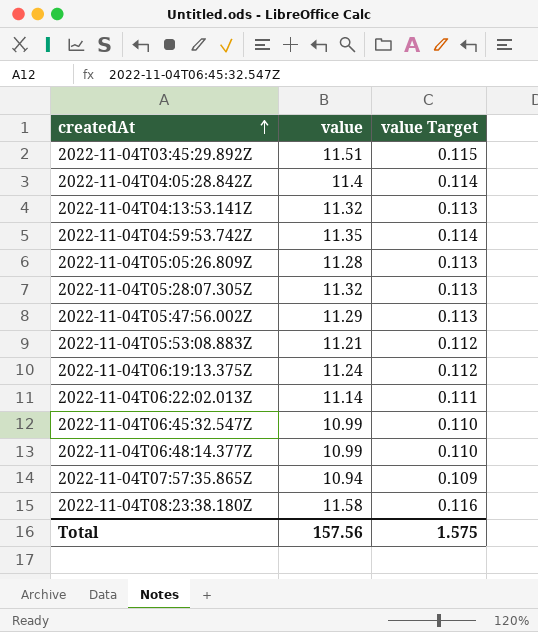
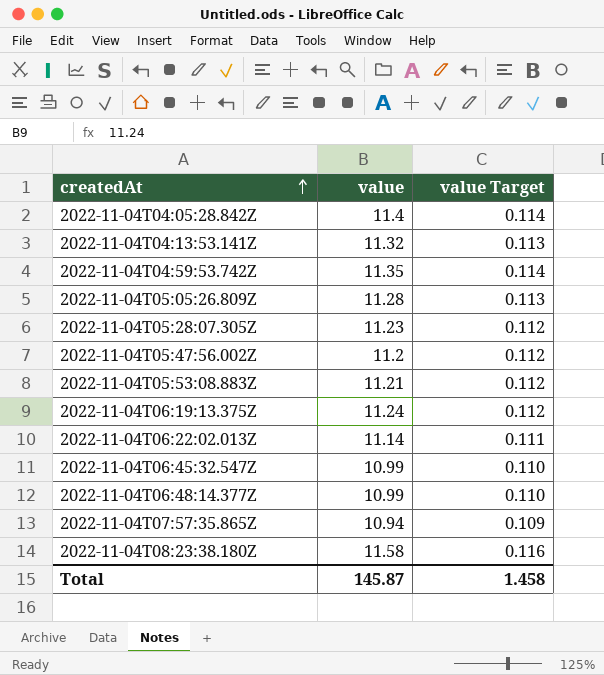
row 2022-11-04T03:45:29.892Z: 11.51 | 0.115 -> none
2022-11-04T05:28:07.305Z | value: 11.32 -> 11.23
2022-11-04T05:28:07.305Z | value Target: 0.113 -> 0.112
2022-11-04T05:47:56.002Z | value: 11.29 -> 11.2
2022-11-04T05:47:56.002Z | value Target: 0.113 -> 0.112
Total | value: 157.56 -> 145.87
Total | value Target: 1.575 -> 1.458

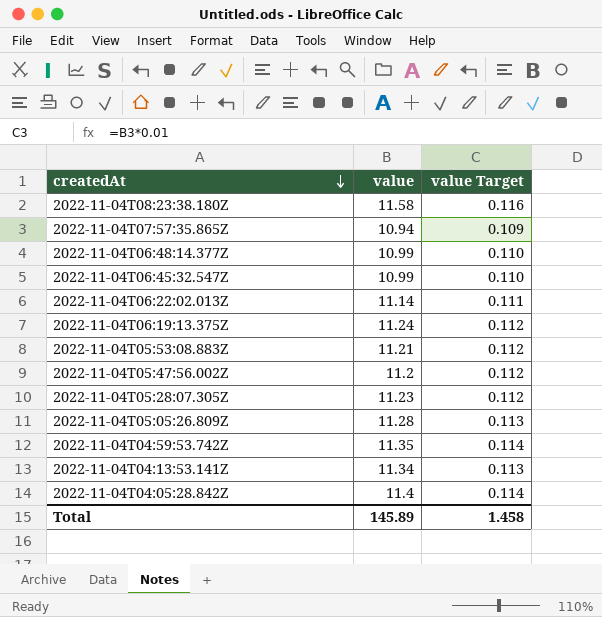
row order: createdAt ascending -> createdAt descending
2022-11-04T04:13:53.141Z | value: 11.32 -> 11.34
Total | value: 145.87 -> 145.89

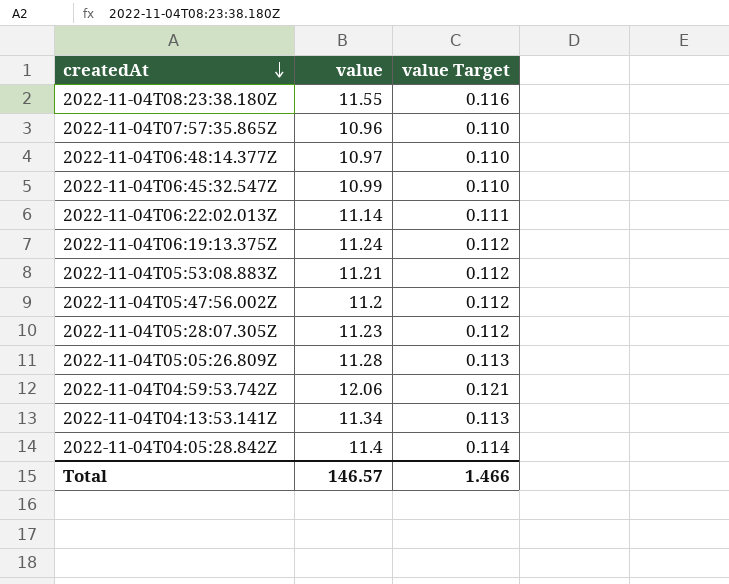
2022-11-04T08:23:38.180Z | value: 11.58 -> 11.55
2022-11-04T07:57:35.865Z | value: 10.94 -> 10.96
2022-11-04T07:57:35.865Z | value Target: 0.109 -> 0.110
2022-11-04T06:48:14.377Z | value: 10.99 -> 10.97
2022-11-04T04:59:53.742Z | value: 11.35 -> 12.06
2022-11-04T04:59:53.742Z | value Target: 0.114 -> 0.121
Total | value: 145.89 -> 146.57
Total | value Target: 1.458 -> 1.466

